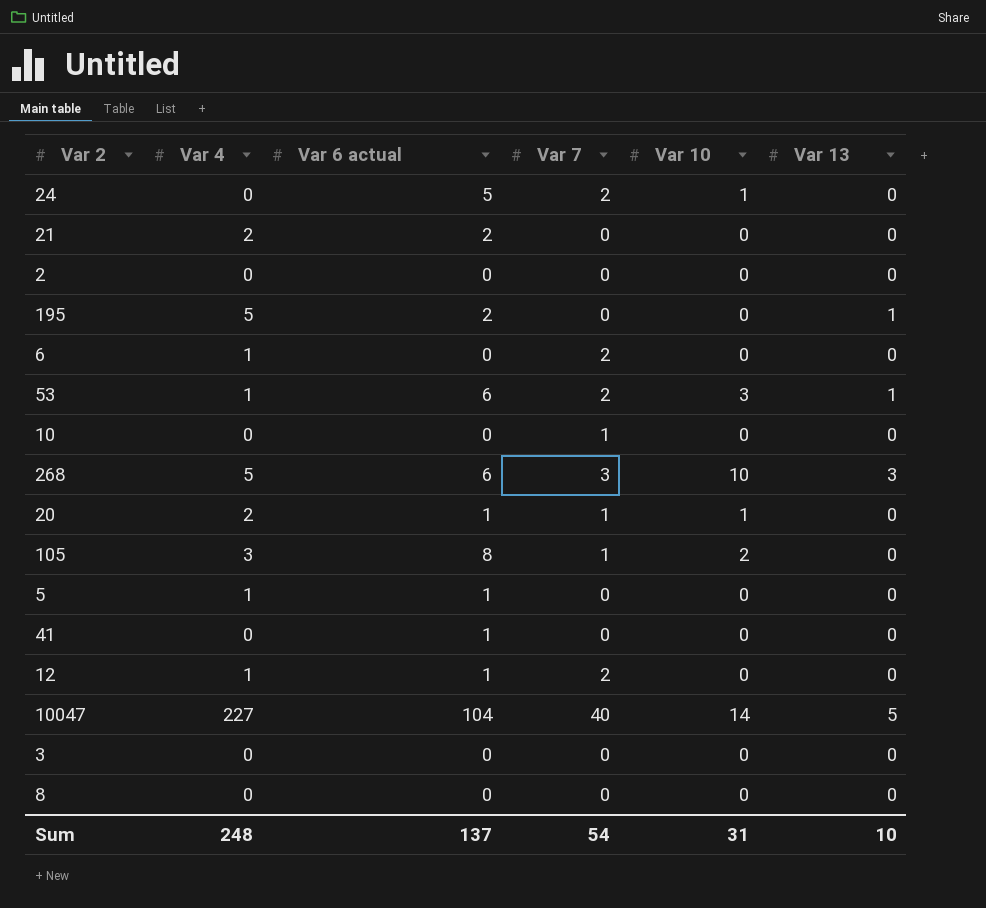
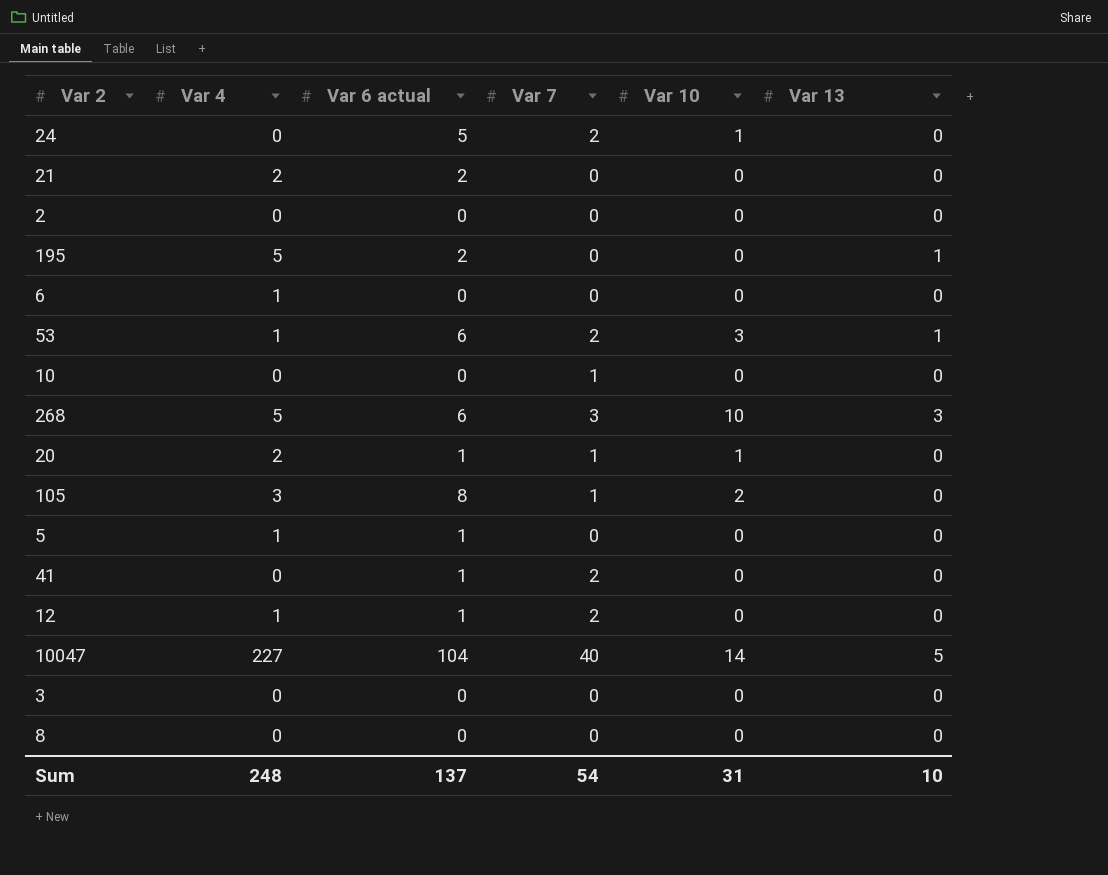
6 | Var 7: 2 -> 0
41 | Var 7: 0 -> 2

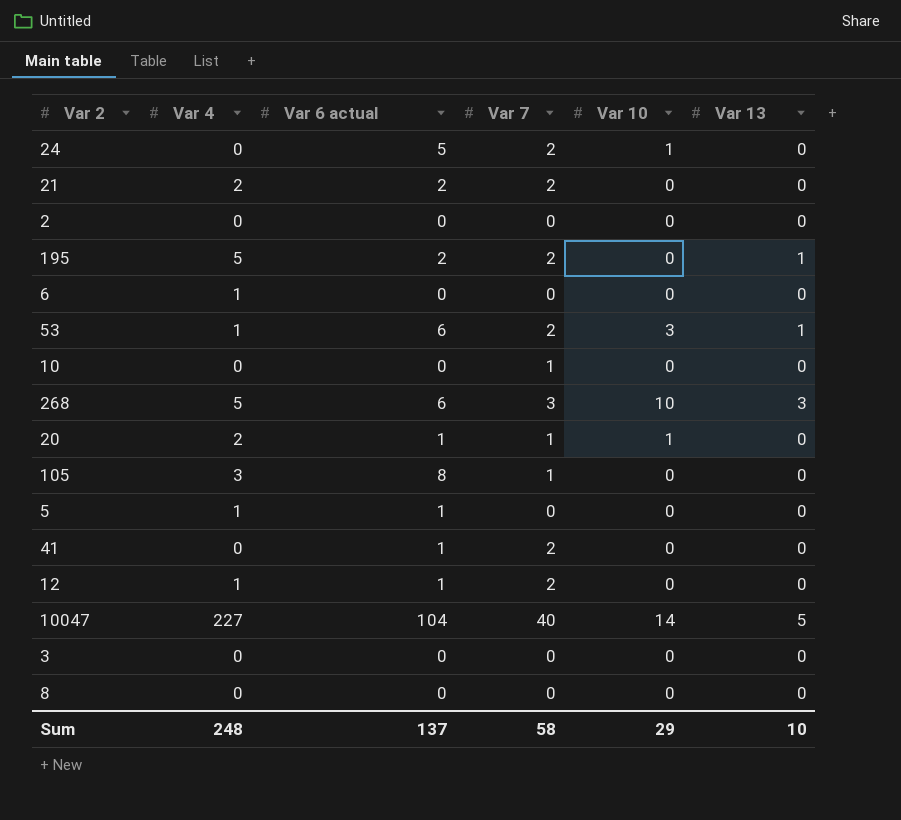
21 | Var 7: 0 -> 2
195 | Var 7: 0 -> 2
105 | Var 10: 2 -> 0
Sum | Var 7: 54 -> 58
Sum | Var 10: 31 -> 29

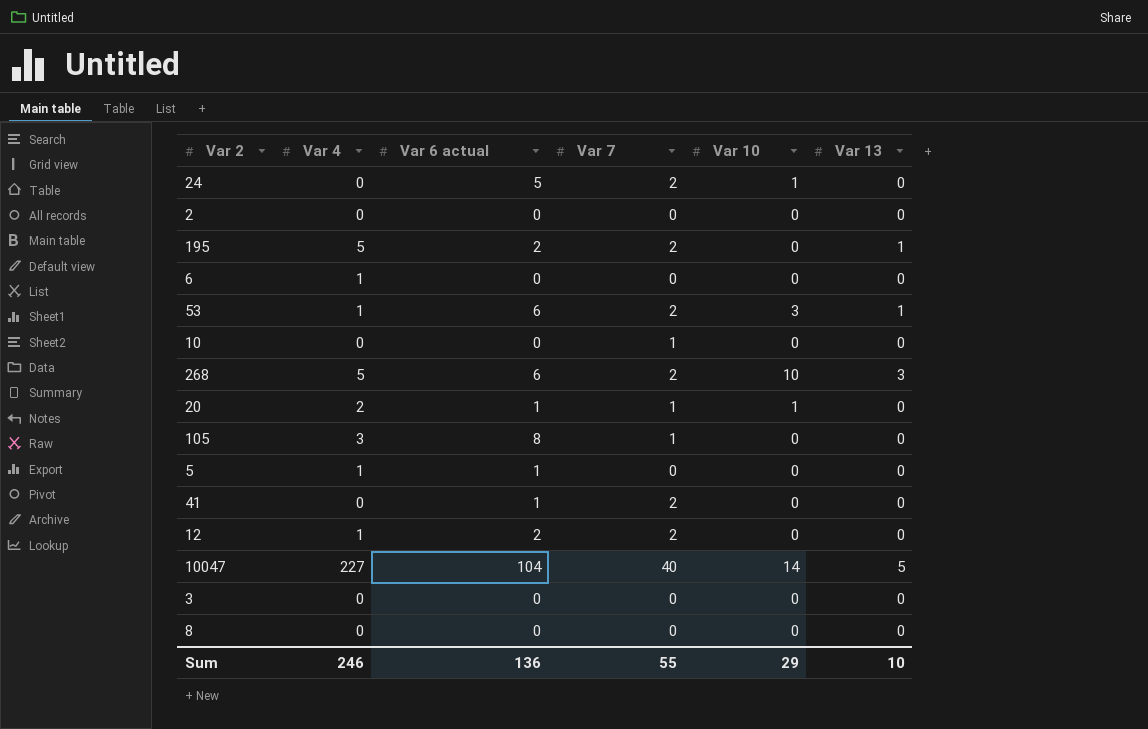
row 21: 2 | 2 | 2 | 0 | 0 -> none
268 | Var 7: 3 -> 2
12 | Var 6 actual: 1 -> 2
Sum | Var 4: 248 -> 246
Sum | Var 6 actual: 137 -> 136
Sum | Var 7: 58 -> 55

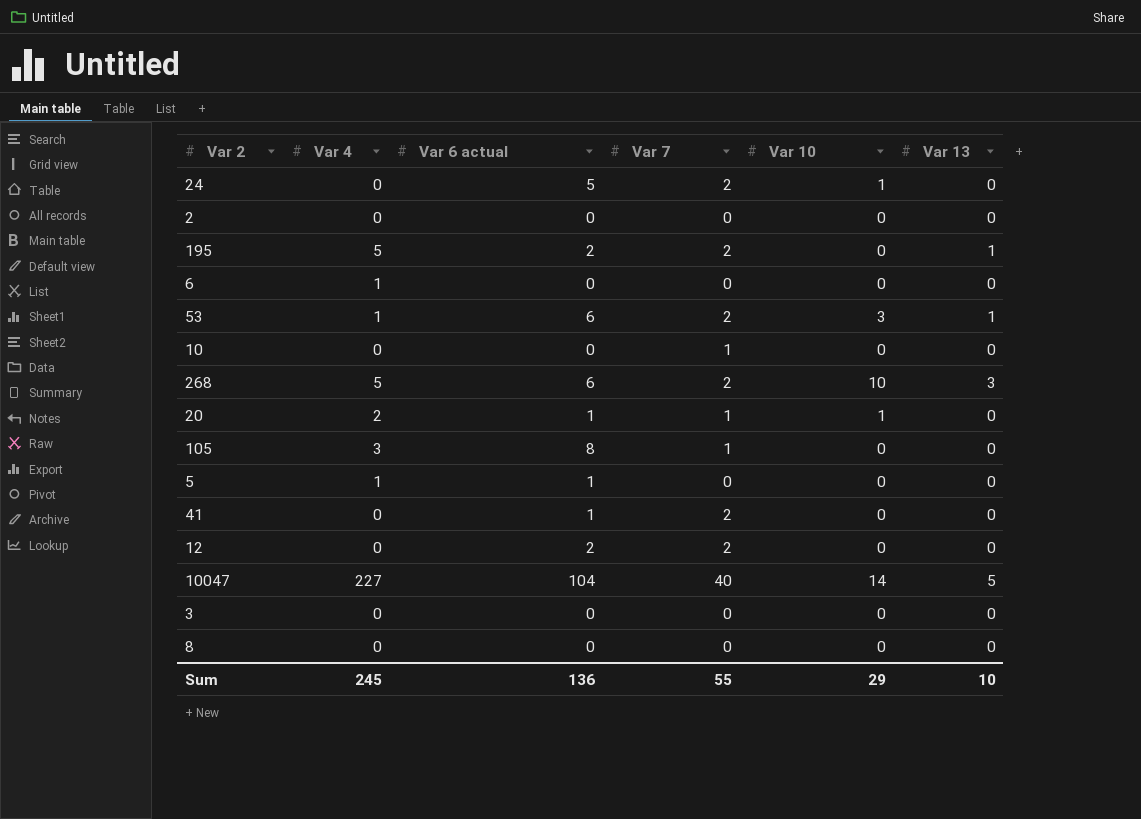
12 | Var 4: 1 -> 0
Sum | Var 4: 246 -> 245

